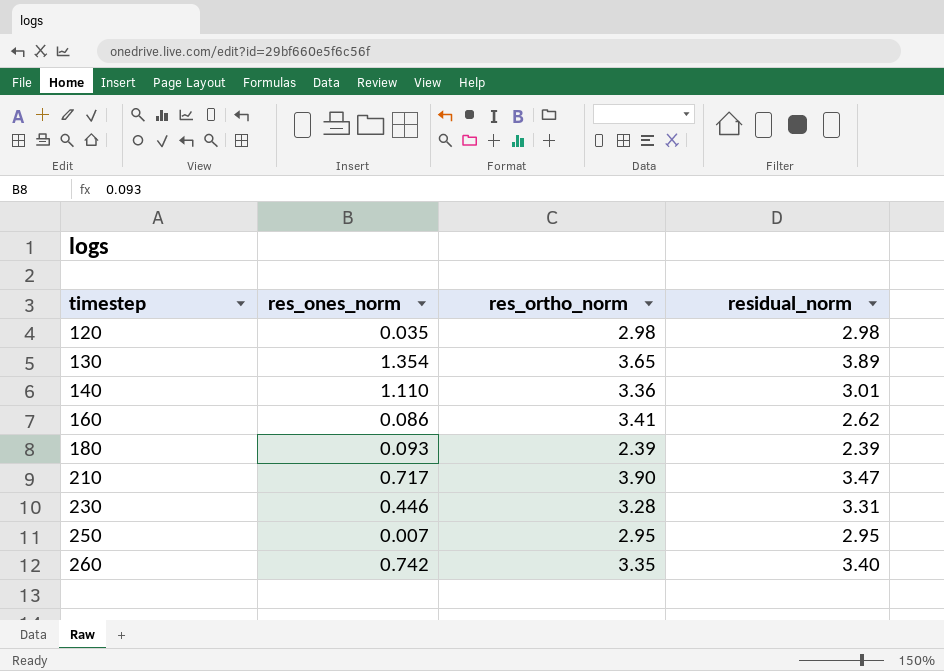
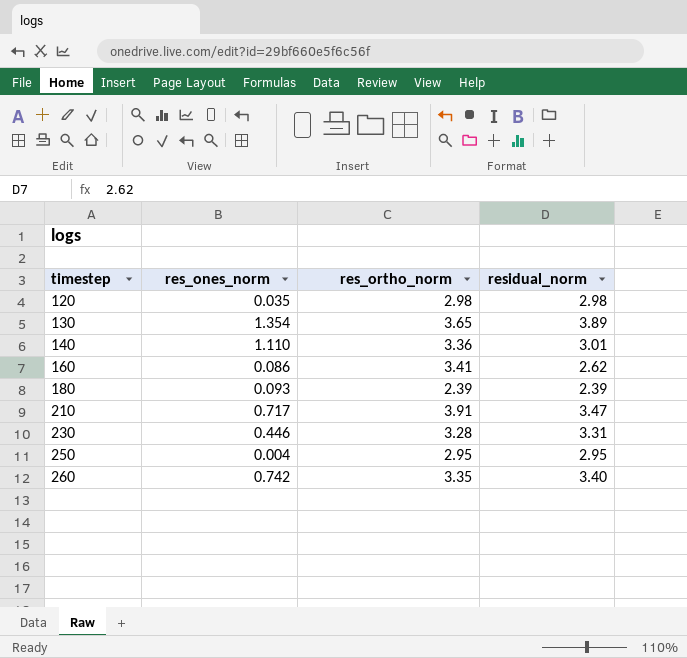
210 | res_ortho_norm: 3.90 -> 3.91
250 | res_ones_norm: 0.007 -> 0.004

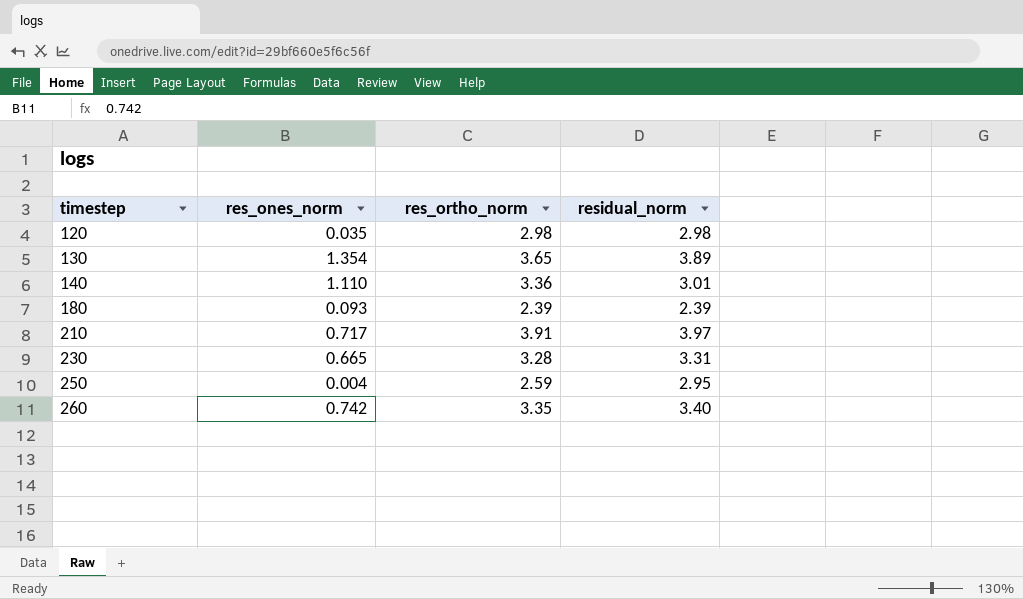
row 160: 0.086 | 3.41 | 2.62 -> none
210 | residual_norm: 3.47 -> 3.97
230 | res_ones_norm: 0.446 -> 0.665
250 | res_ortho_norm: 2.95 -> 2.59

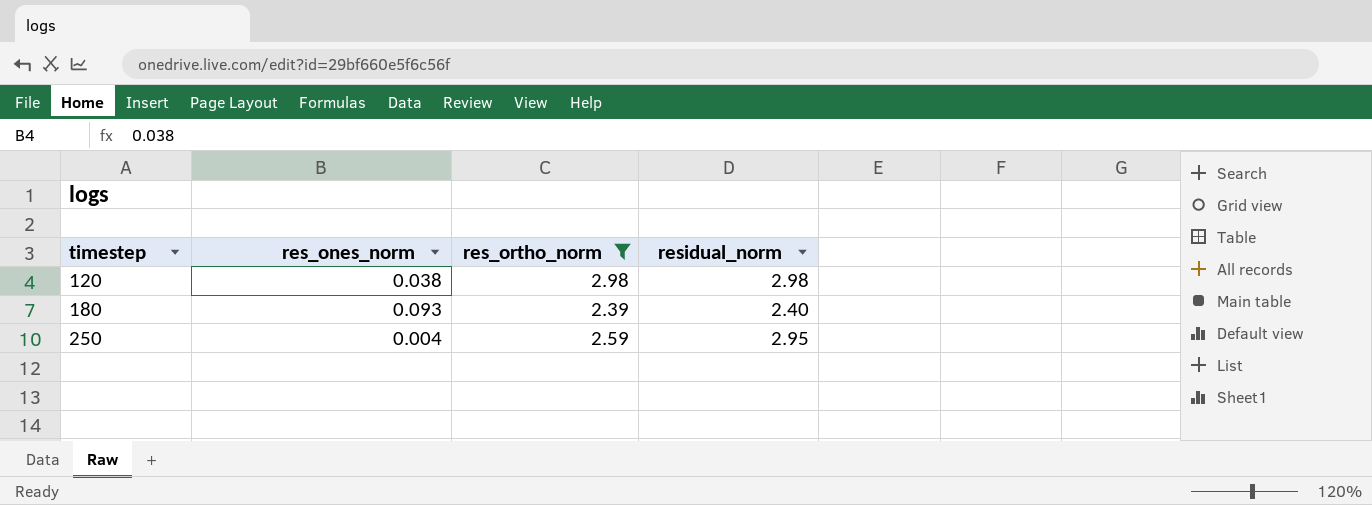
filter: none -> res_ortho_norm <= 2.98
120 | res_ones_norm: 0.035 -> 0.038
180 | residual_norm: 2.39 -> 2.40

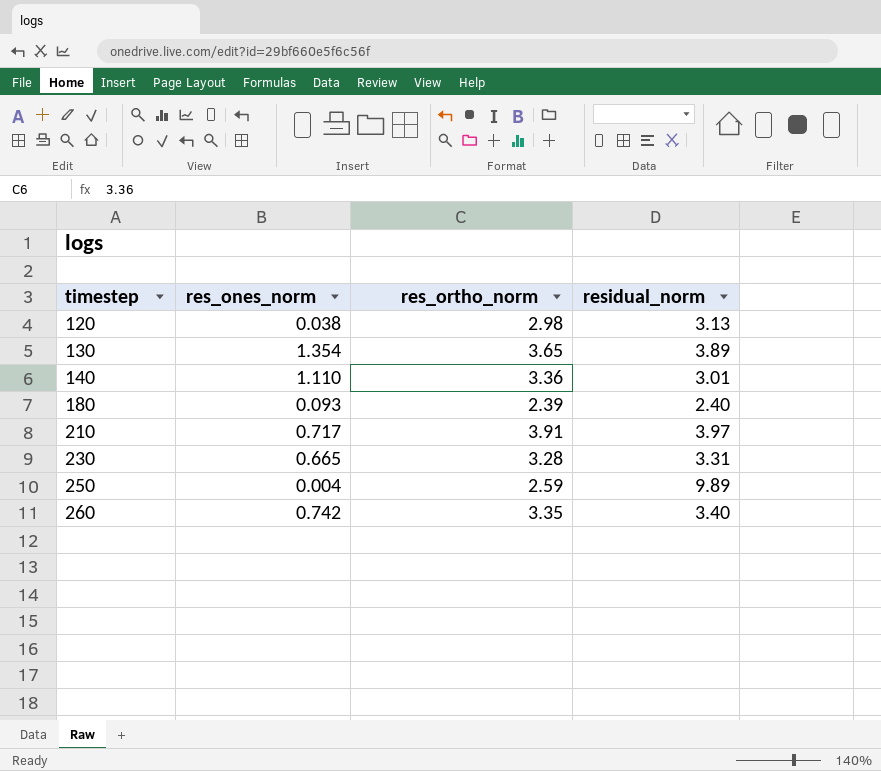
filter: res_ortho_norm <= 2.98 -> none
120 | residual_norm: 2.98 -> 3.13
250 | residual_norm: 2.95 -> 9.89

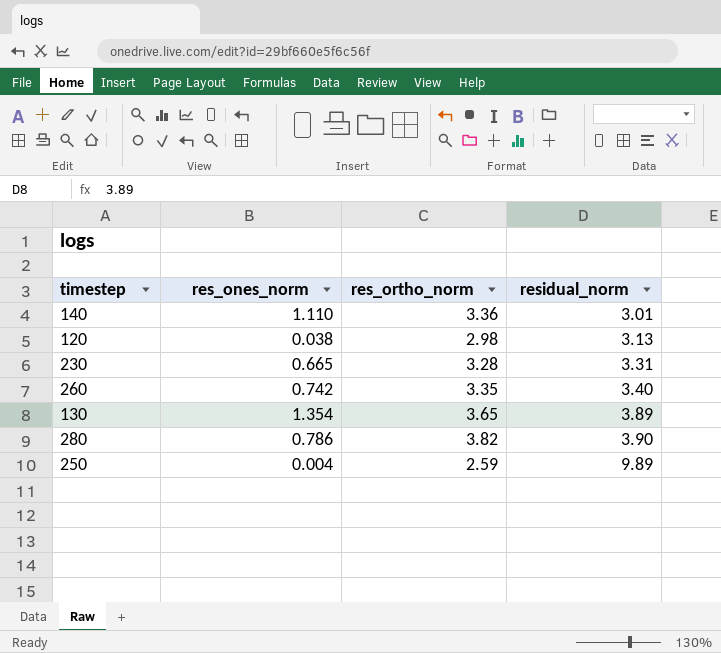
row order: timestep ascending -> residual_norm ascending
row 180: 0.093 | 2.39 | 2.40 -> none
row 210: 0.717 | 3.91 | 3.97 -> none
row 280: none -> 0.786 | 3.82 | 3.90

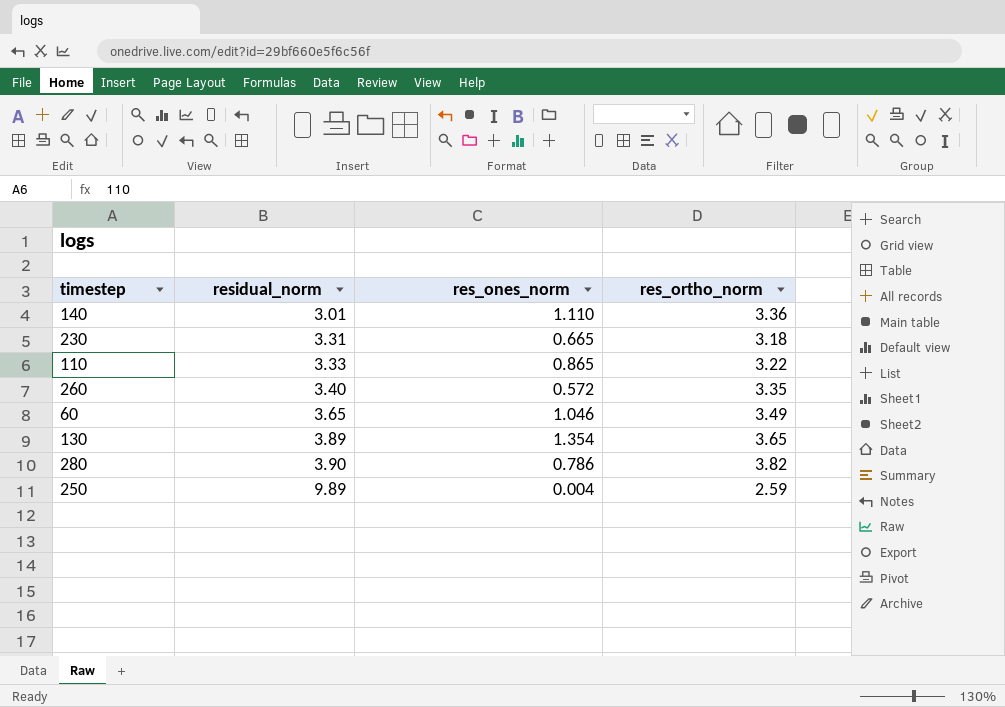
column residual_norm | position: 4 -> 2
row 120: 0.038 | 2.98 | 3.13 -> none
230 | res_ortho_norm: 3.28 -> 3.18
row 110: none -> 3.33 | 0.865 | 3.22
260 | res_ones_norm: 0.742 -> 0.572
row 60: none -> 3.65 | 1.046 | 3.49

